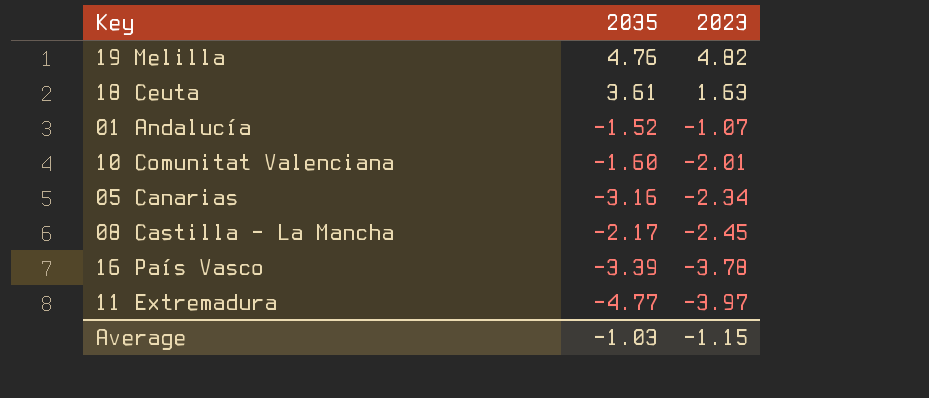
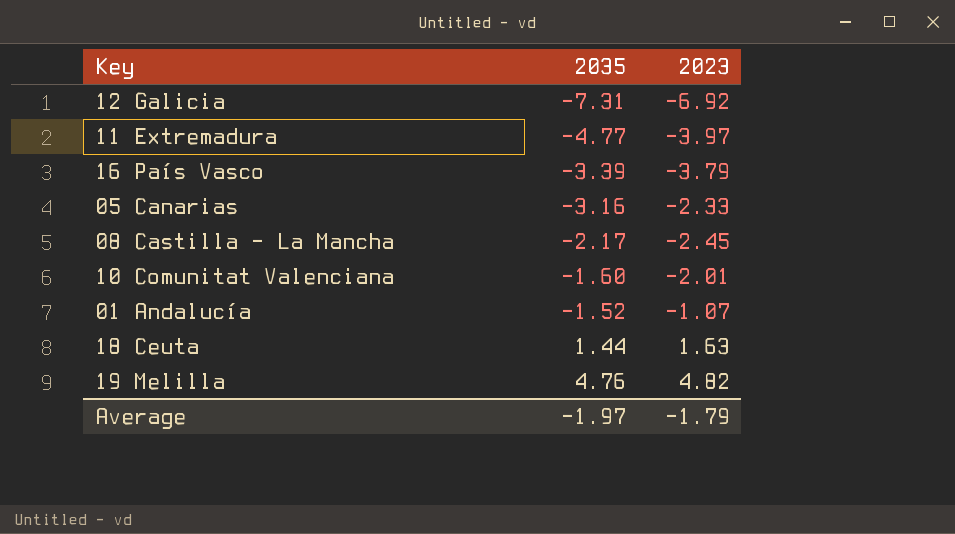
row order: 2023 descending -> 2035 ascending
row 12 Galicia: none -> -7.31 | -6.92
16 País Vasco | 2023: -3.78 -> -3.79
05 Canarias | 2023: -2.34 -> -2.33
18 Ceuta | 2035: 3.61 -> 1.44
Average | 2035: -1.03 -> -1.97
Average | 2023: -1.15 -> -1.79

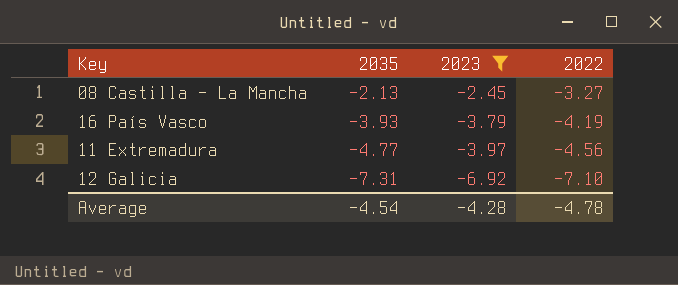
filter: none -> 2023 <= -2.45
row order: 2035 ascending -> 2035 descending
column 2022 | position: none -> 4
08 Castilla - La Mancha | 2035: -2.17 -> -2.13
16 País Vasco | 2035: -3.39 -> -3.93
Average | 2035: -1.97 -> -4.54
Average | 2023: -1.79 -> -4.28

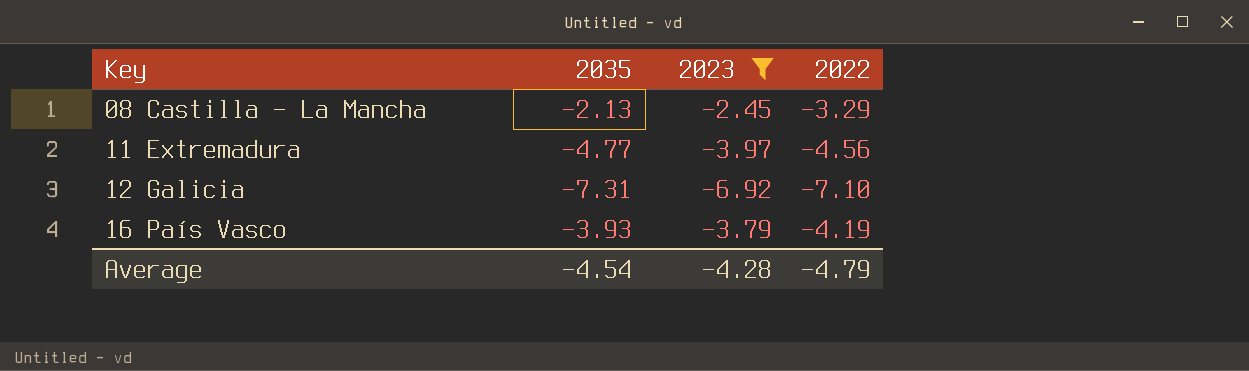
row order: 2035 descending -> Key ascending
08 Castilla - La Mancha | 2022: -3.27 -> -3.29
Average | 2022: -4.78 -> -4.79

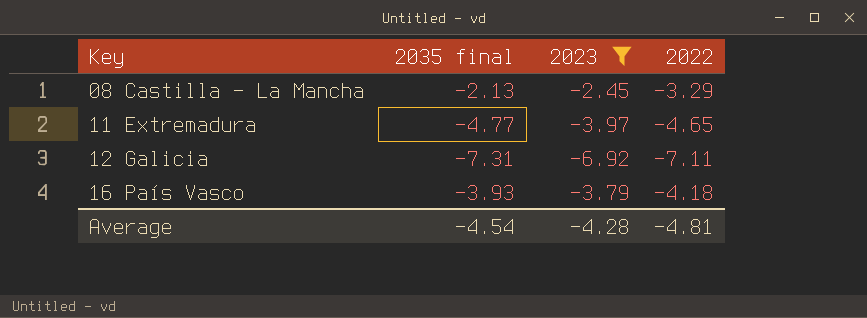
column name: 2035 -> 2035 final
11 Extremadura | 2022: -4.56 -> -4.65
12 Galicia | 2022: -7.10 -> -7.11
16 País Vasco | 2022: -4.19 -> -4.18
Average | 2022: -4.79 -> -4.81

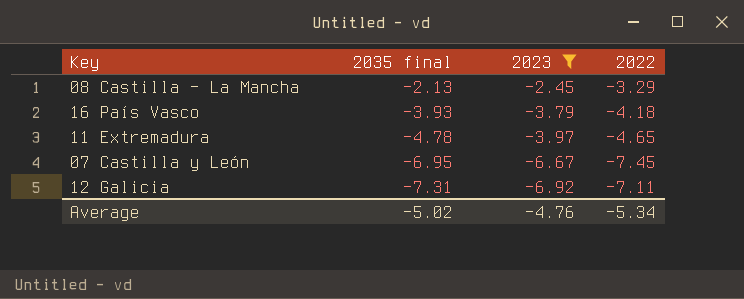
row order: Key ascending -> 2035 final descending
11 Extremadura | 2035 final: -4.77 -> -4.78
row 07 Castilla y León: none -> -6.95 | -6.67 | -7.45
Average | 2035 final: -4.54 -> -5.02
Average | 2023: -4.28 -> -4.76
Average | 2022: -4.81 -> -5.34

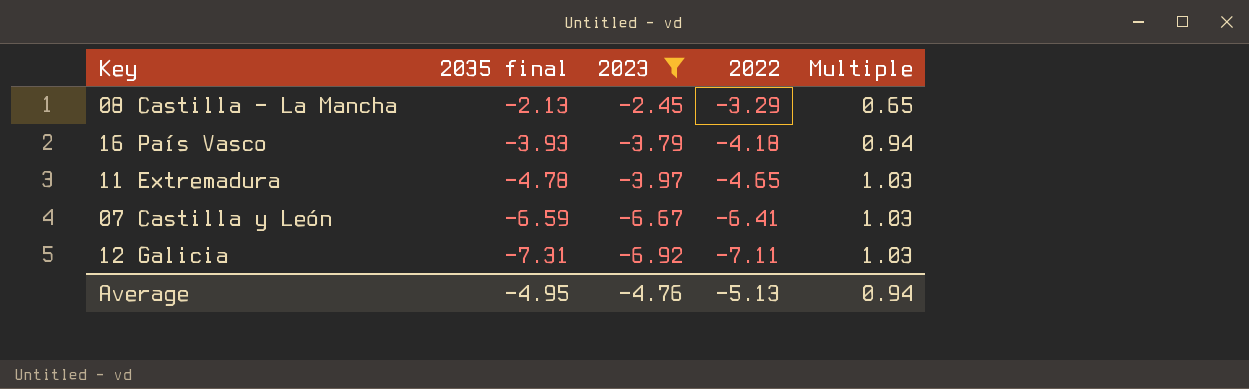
column Multiple | formula: none -> [2035 final] / [2022]
07 Castilla y León | 2035 final: -6.95 -> -6.59
07 Castilla y León | 2022: -7.45 -> -6.41
Average | 2035 final: -5.02 -> -4.95
Average | 2022: -5.34 -> -5.13

